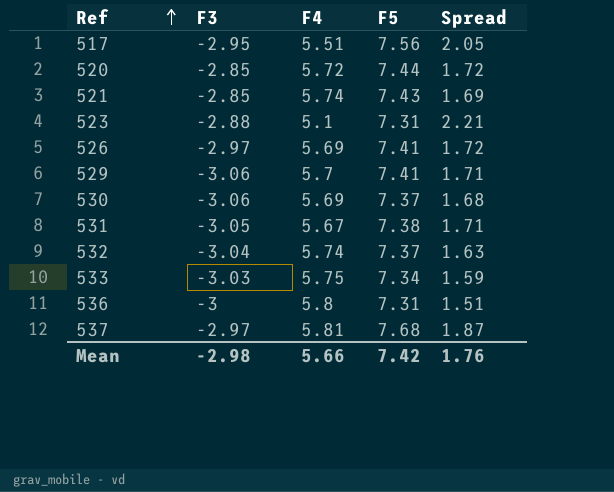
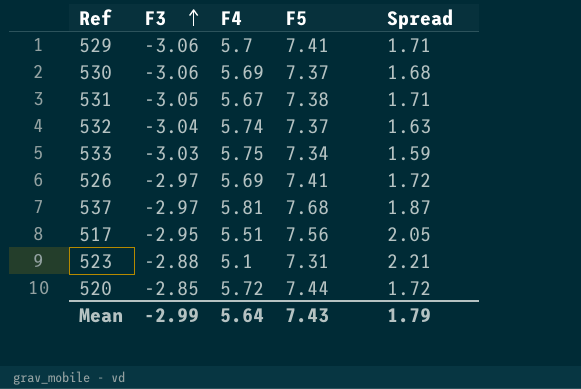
row order: Ref ascending -> F3 ascending
row 521: -2.85 | 5.74 | 7.43 | 1.69 -> none
row 536: -3 | 5.8 | 7.31 | 1.51 -> none
Mean | F3: -2.98 -> -2.99
Mean | F4: 5.66 -> 5.64
Mean | F5: 7.42 -> 7.43
Mean | Spread: 1.76 -> 1.79

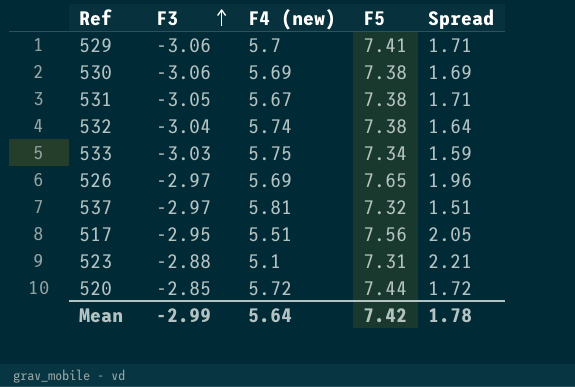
column name: F4 -> F4 (new)
530 | F5: 7.37 -> 7.38
530 | Spread: 1.68 -> 1.69
532 | F5: 7.37 -> 7.38
532 | Spread: 1.63 -> 1.64
526 | F5: 7.41 -> 7.65
526 | Spread: 1.72 -> 1.96
537 | F5: 7.68 -> 7.32
537 | Spread: 1.87 -> 1.51
Mean | F5: 7.43 -> 7.42
Mean | Spread: 1.79 -> 1.78

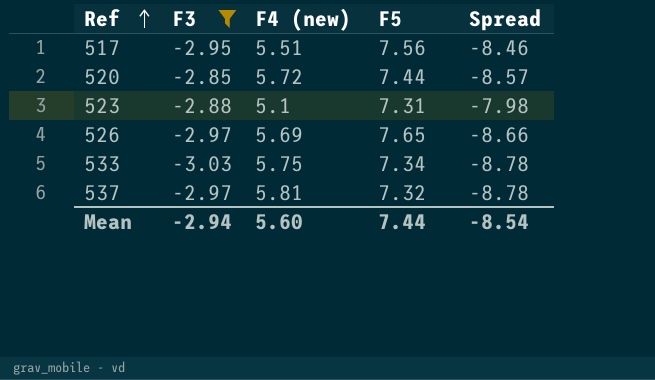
filter: none -> F3 >= -3.03
row order: F3 ascending -> Ref ascending
column Spread | formula: [F5] - [F4 (new)] -> [F3] - [F4 (new)]
Mean | F3: -2.99 -> -2.94
Mean | F4 (new): 5.64 -> 5.60
Mean | F5: 7.42 -> 7.44
Mean | Spread: 1.78 -> -8.54

